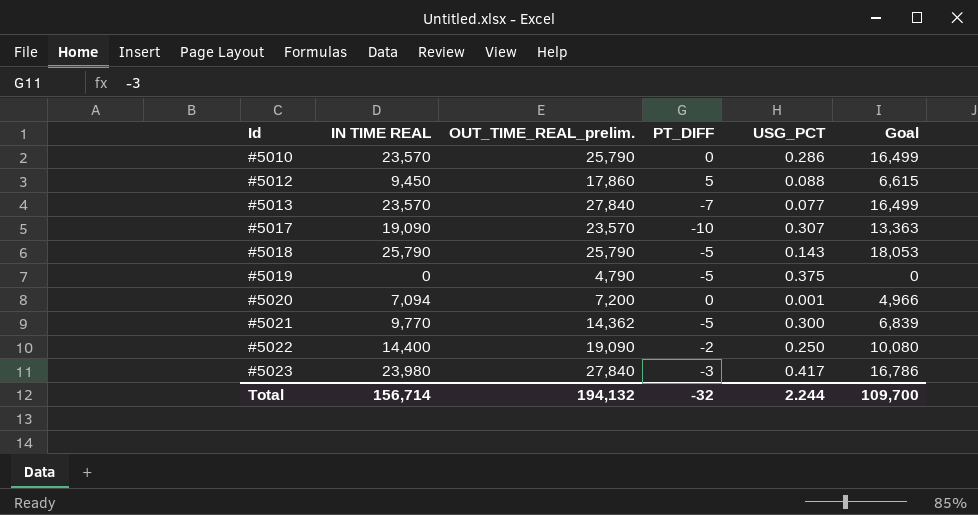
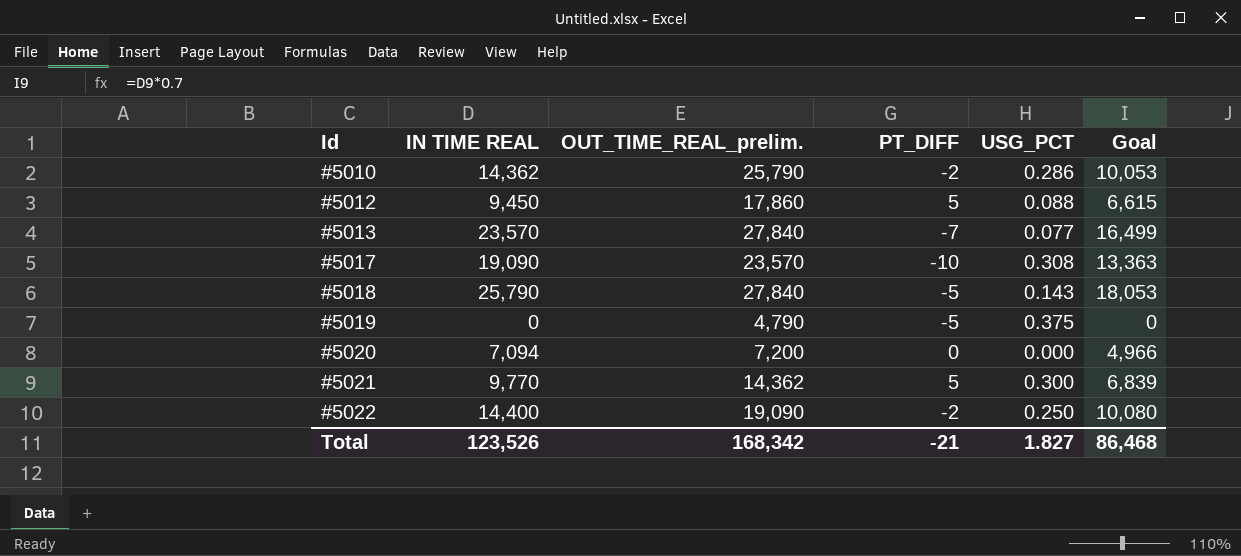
row #5023: 23,980 | 27,840 | -3 | 0.417 | 16,786 -> none
#5010 | IN TIME REAL: 23,570 -> 14,362
#5010 | PT_DIFF: 0 -> -2
#5010 | Goal: 16,499 -> 10,053
#5017 | USG_PCT: 0.307 -> 0.308
#5018 | OUT_TIME_REAL_prelim.: 25,790 -> 27,840
#5020 | USG_PCT: 0.001 -> 0.000
#5021 | PT_DIFF: -5 -> 5
Total | IN TIME REAL: 156,714 -> 123,526
Total | OUT_TIME_REAL_prelim.: 194,132 -> 168,342
Total | PT_DIFF: -32 -> -21
Total | USG_PCT: 2.244 -> 1.827
Total | Goal: 109,700 -> 86,468

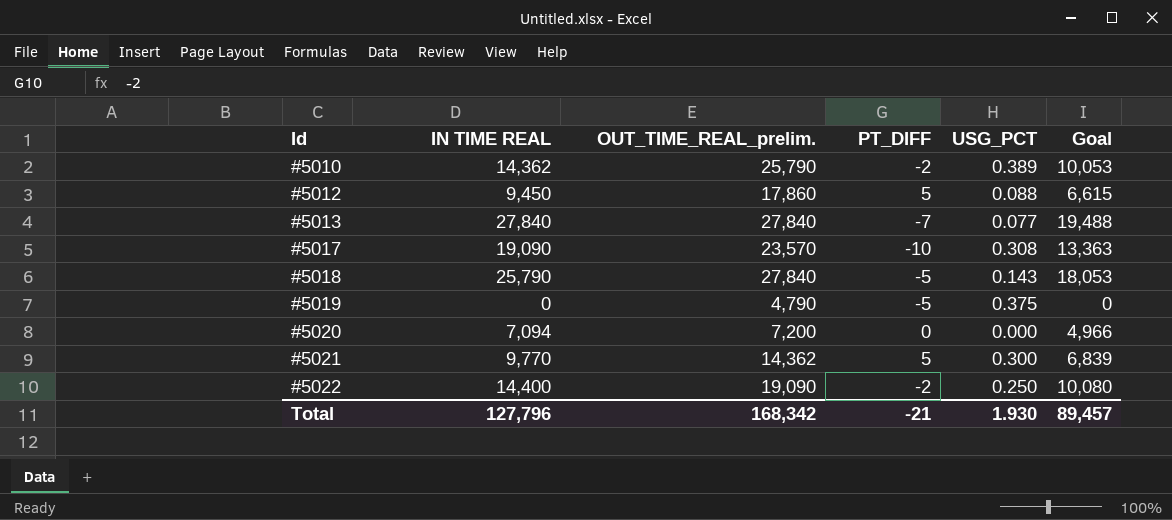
#5010 | USG_PCT: 0.286 -> 0.389
#5013 | IN TIME REAL: 23,570 -> 27,840
#5013 | Goal: 16,499 -> 19,488
Total | IN TIME REAL: 123,526 -> 127,796
Total | USG_PCT: 1.827 -> 1.930
Total | Goal: 86,468 -> 89,457

